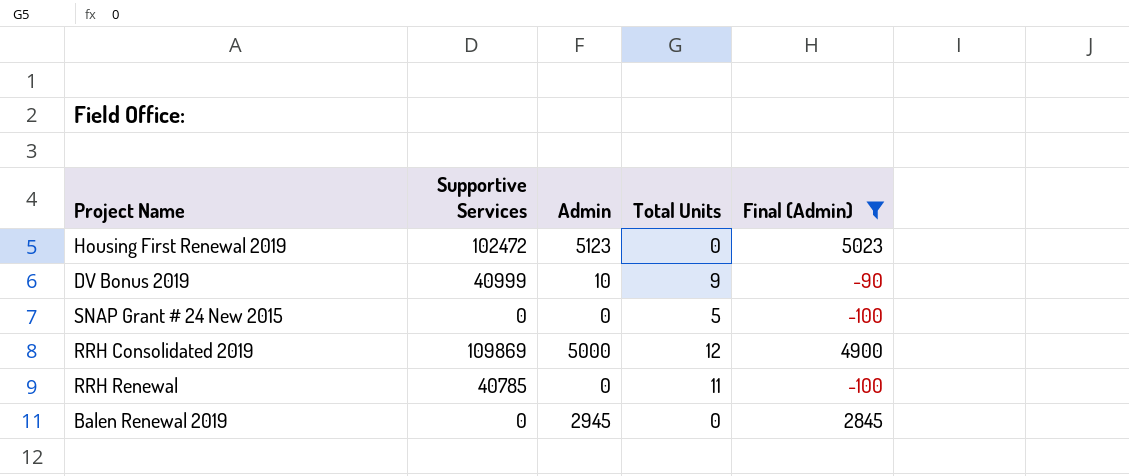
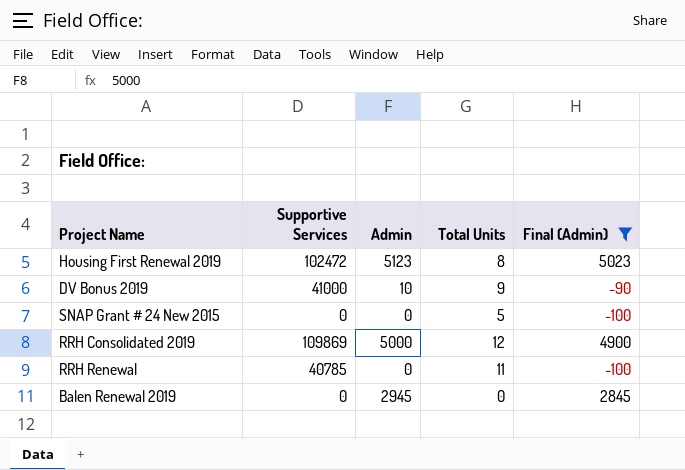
Housing First Renewal 2019 | Total Units: 0 -> 8
DV Bonus 2019 | Supportive Services: 40999 -> 41000

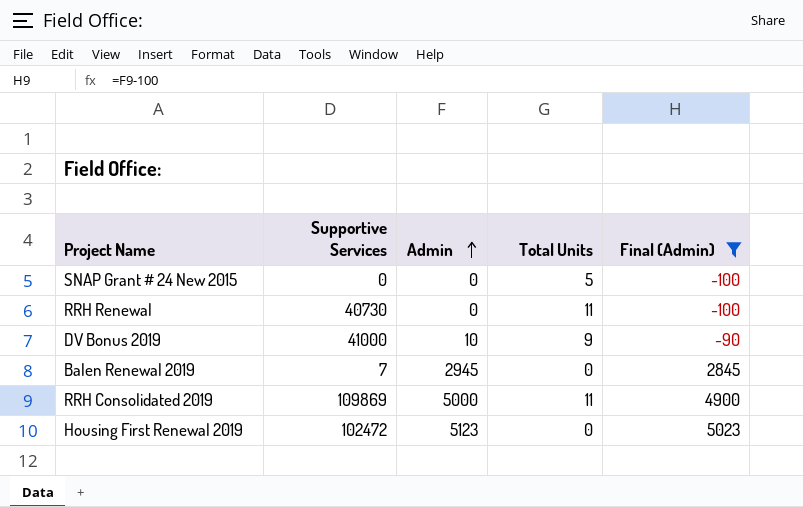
row order: none -> Admin ascending
RRH Renewal | Supportive Services: 40785 -> 40730
Balen Renewal 2019 | Supportive Services: 0 -> 7
RRH Consolidated 2019 | Total Units: 12 -> 11
Housing First Renewal 2019 | Total Units: 8 -> 0

